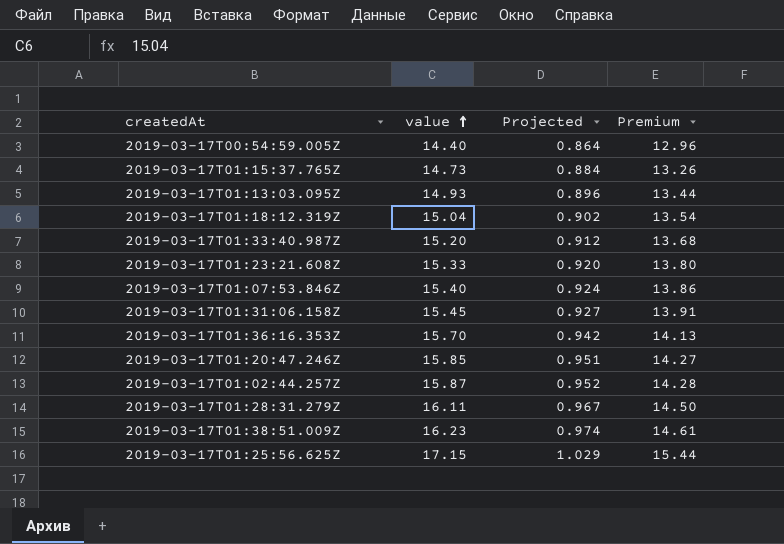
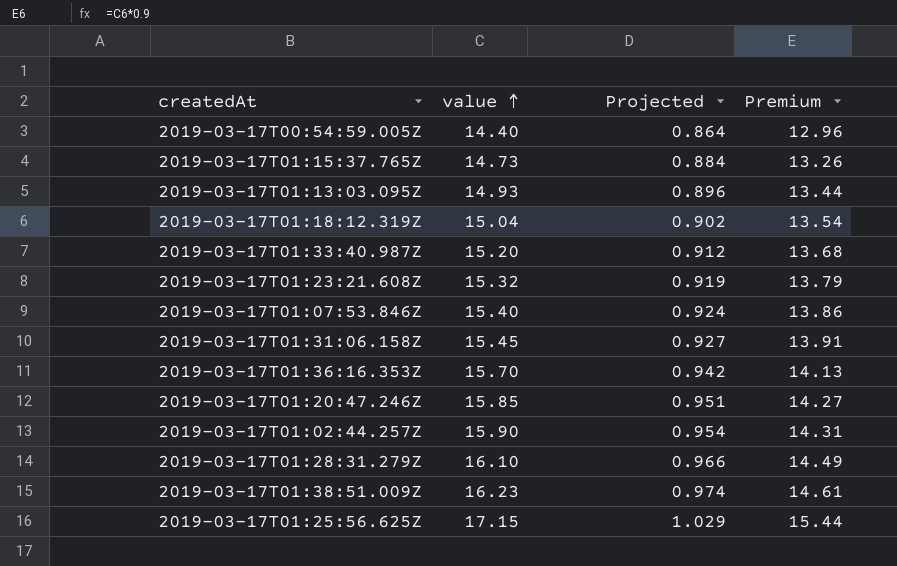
2019-03-17T01:23:21.608Z | value: 15.33 -> 15.32
2019-03-17T01:23:21.608Z | Projected: 0.920 -> 0.919
2019-03-17T01:23:21.608Z | Premium: 13.80 -> 13.79
2019-03-17T01:02:44.257Z | value: 15.87 -> 15.90
2019-03-17T01:02:44.257Z | Projected: 0.952 -> 0.954
2019-03-17T01:02:44.257Z | Premium: 14.28 -> 14.31
2019-03-17T01:28:31.279Z | value: 16.11 -> 16.10
2019-03-17T01:28:31.279Z | Projected: 0.967 -> 0.966
2019-03-17T01:28:31.279Z | Premium: 14.50 -> 14.49

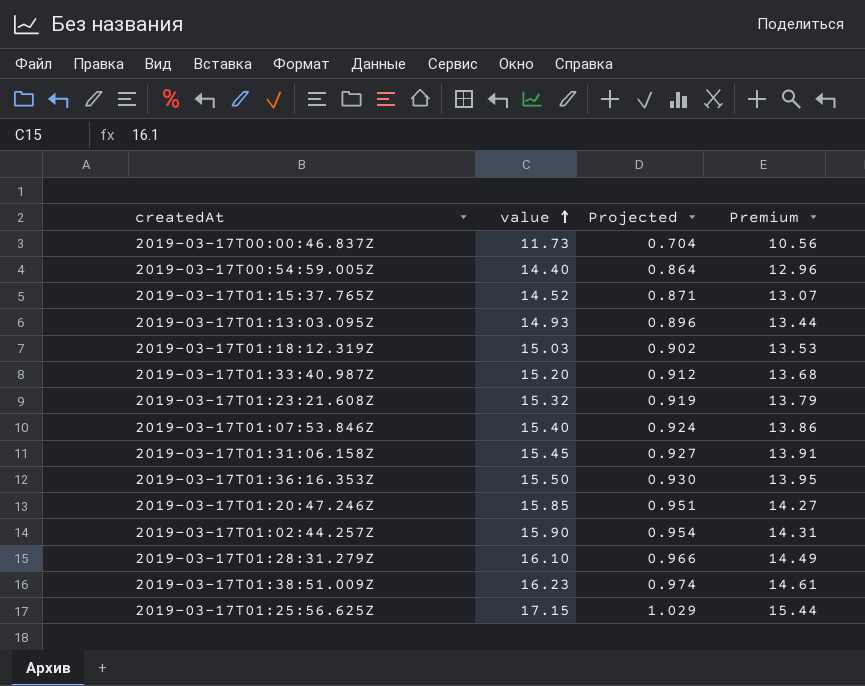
row 2019-03-17T00:00:46.837Z: none -> 11.73 | 0.704 | 10.56
2019-03-17T01:15:37.765Z | value: 14.73 -> 14.52
2019-03-17T01:15:37.765Z | Projected: 0.884 -> 0.871
2019-03-17T01:15:37.765Z | Premium: 13.26 -> 13.07
2019-03-17T01:18:12.319Z | value: 15.04 -> 15.03
2019-03-17T01:18:12.319Z | Premium: 13.54 -> 13.53
2019-03-17T01:36:16.353Z | value: 15.70 -> 15.50
2019-03-17T01:36:16.353Z | Projected: 0.942 -> 0.930
2019-03-17T01:36:16.353Z | Premium: 14.13 -> 13.95

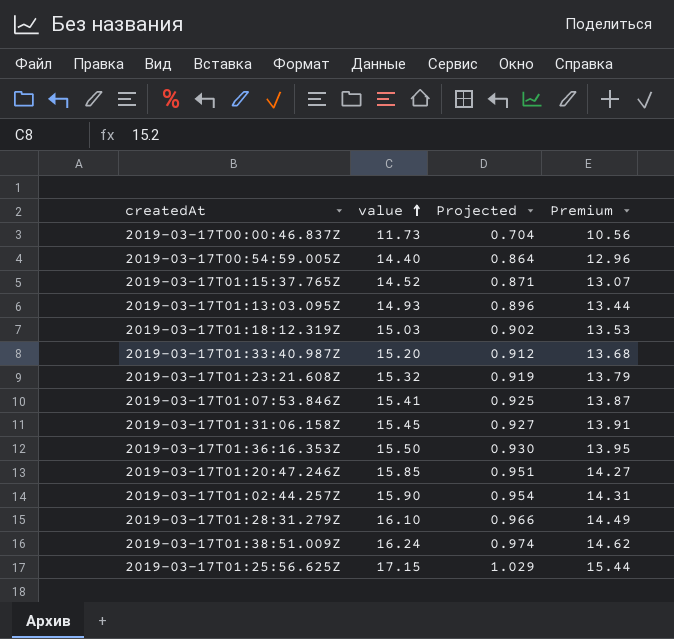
2019-03-17T01:07:53.846Z | value: 15.40 -> 15.41
2019-03-17T01:07:53.846Z | Projected: 0.924 -> 0.925
2019-03-17T01:07:53.846Z | Premium: 13.86 -> 13.87
2019-03-17T01:38:51.009Z | value: 16.23 -> 16.24
2019-03-17T01:38:51.009Z | Premium: 14.61 -> 14.62

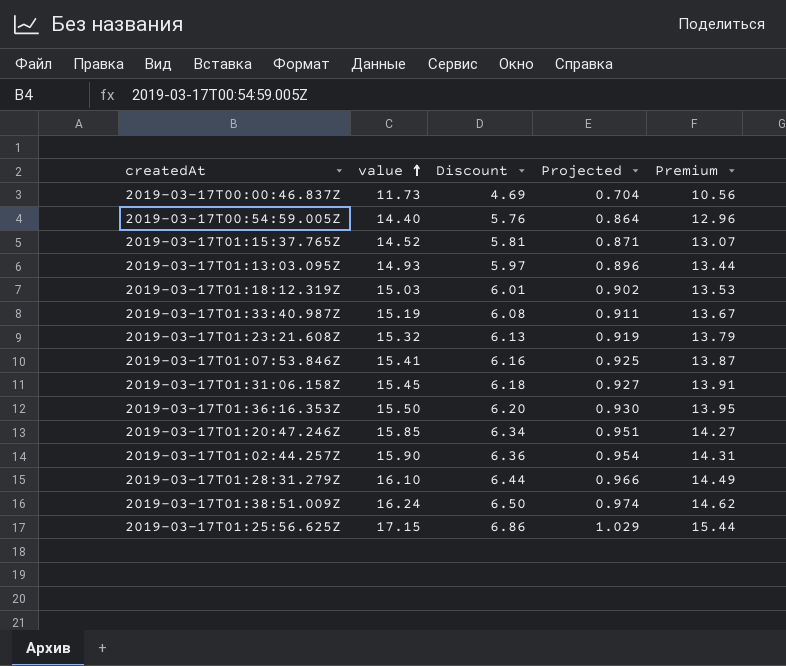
column Discount | formula: none -> [value] * 0.4
2019-03-17T01:33:40.987Z | value: 15.20 -> 15.19
2019-03-17T01:33:40.987Z | Projected: 0.912 -> 0.911
2019-03-17T01:33:40.987Z | Premium: 13.68 -> 13.67

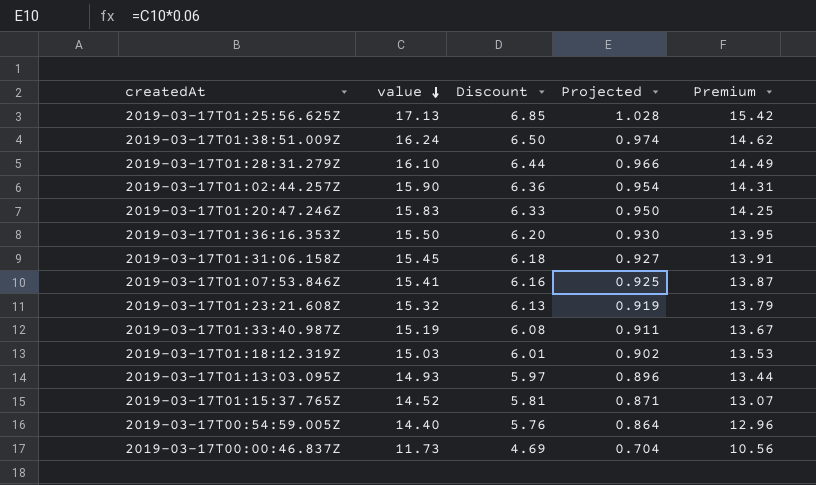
row order: value ascending -> value descending
2019-03-17T01:25:56.625Z | value: 17.15 -> 17.13
2019-03-17T01:25:56.625Z | Discount: 6.86 -> 6.85
2019-03-17T01:25:56.625Z | Projected: 1.029 -> 1.028
2019-03-17T01:25:56.625Z | Premium: 15.44 -> 15.42
2019-03-17T01:20:47.246Z | value: 15.85 -> 15.83
2019-03-17T01:20:47.246Z | Discount: 6.34 -> 6.33
2019-03-17T01:20:47.246Z | Projected: 0.951 -> 0.950
2019-03-17T01:20:47.246Z | Premium: 14.27 -> 14.25

